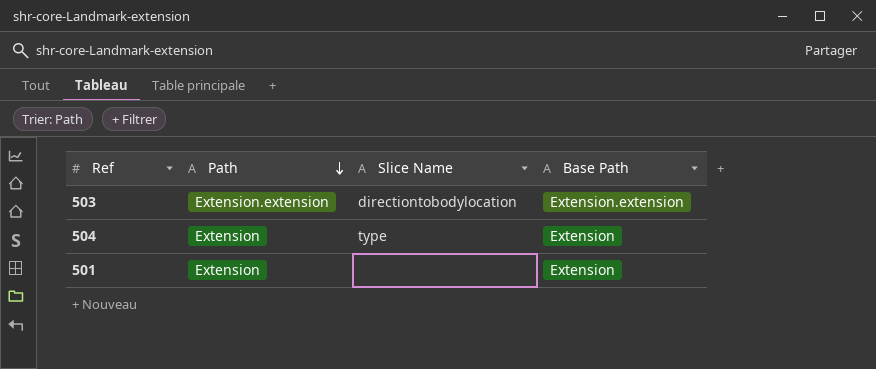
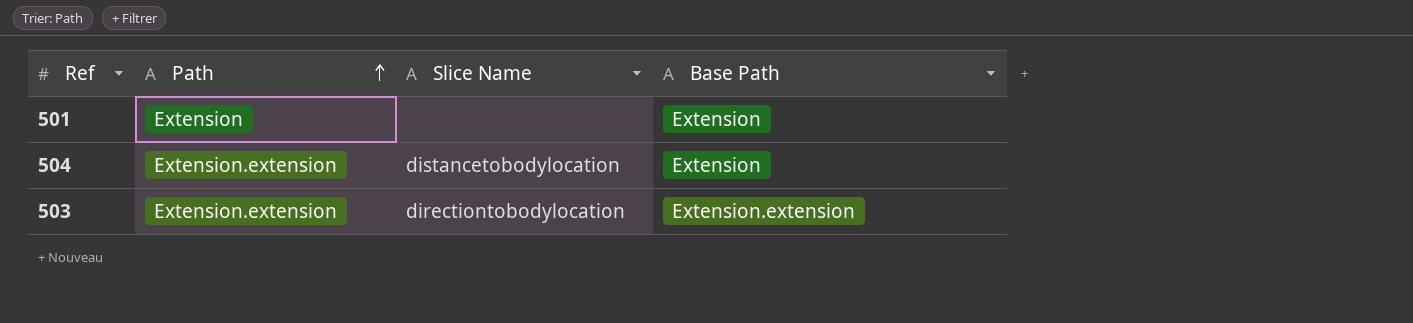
row order: Path descending -> Path ascending
504 | Path: Extension -> Extension.extension
504 | Slice Name: type -> distancetobodylocation

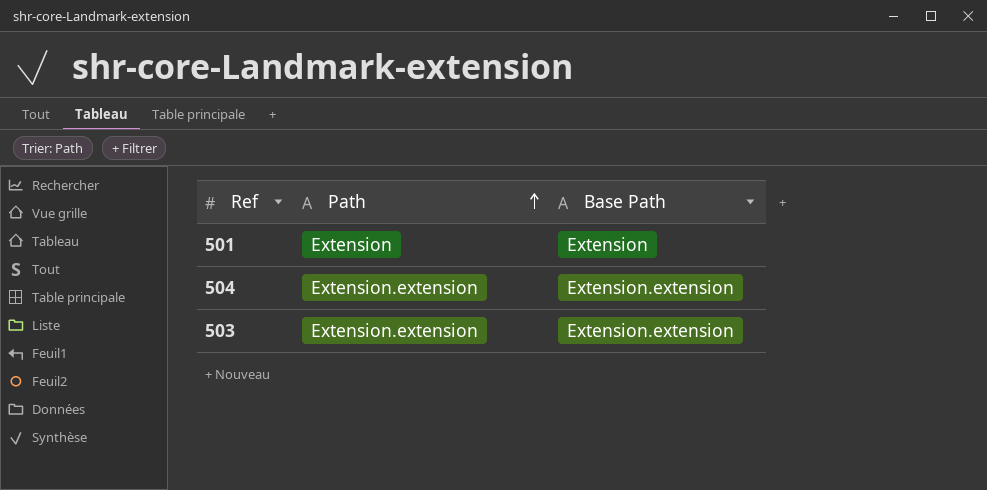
column Slice Name | position: 3 -> none
504 | Base Path: Extension -> Extension.extension

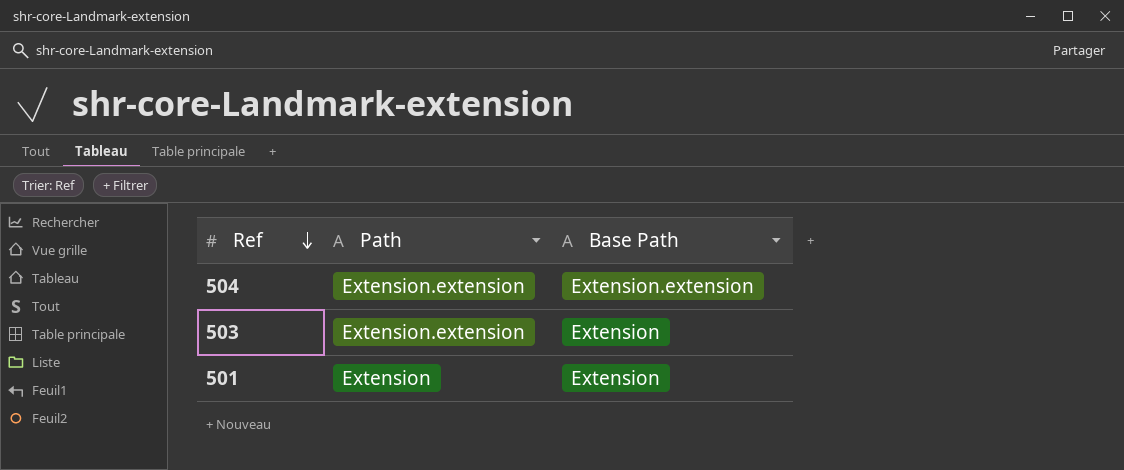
row order: Path ascending -> Ref descending
503 | Base Path: Extension.extension -> Extension

